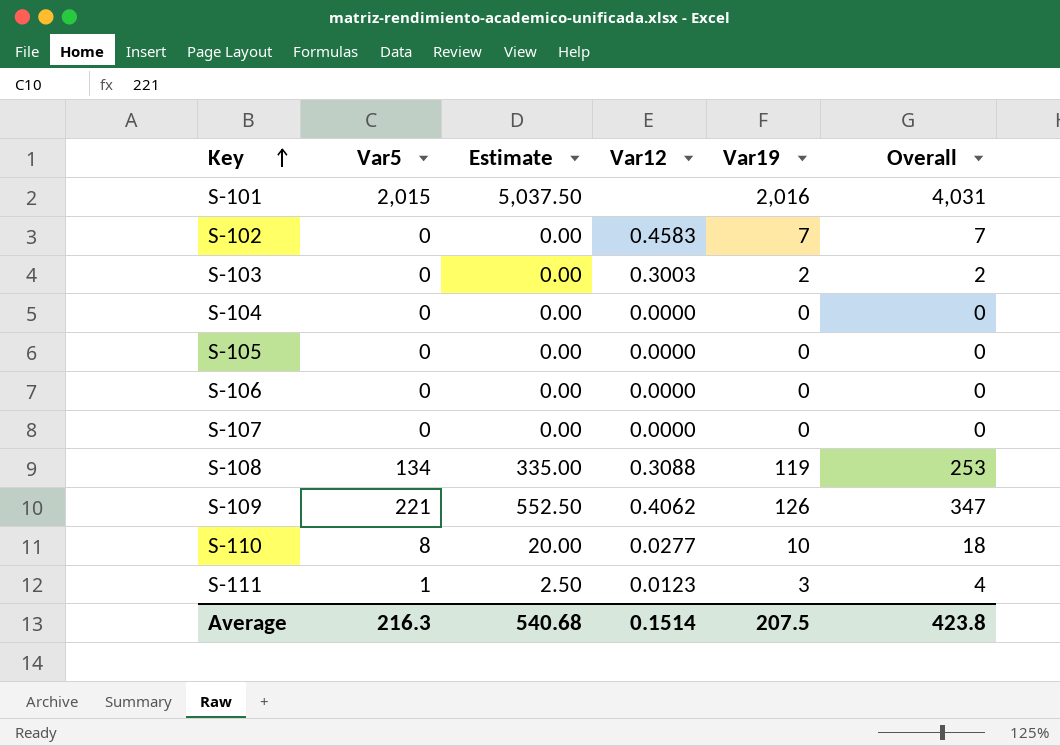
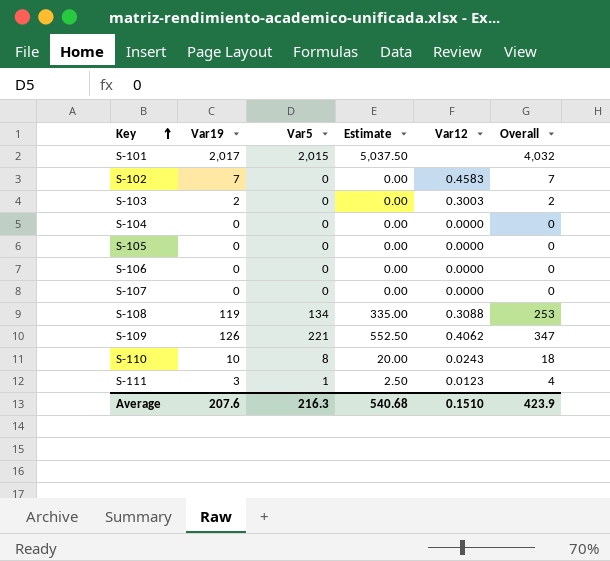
column Var19 | position: 5 -> 2
S-101 | Var19: 2,016 -> 2,017
S-101 | Overall: 4,031 -> 4,032
S-110 | Var12: 0.0277 -> 0.0243
Average | Var19: 207.5 -> 207.6
Average | Var12: 0.1514 -> 0.1510
Average | Overall: 423.8 -> 423.9

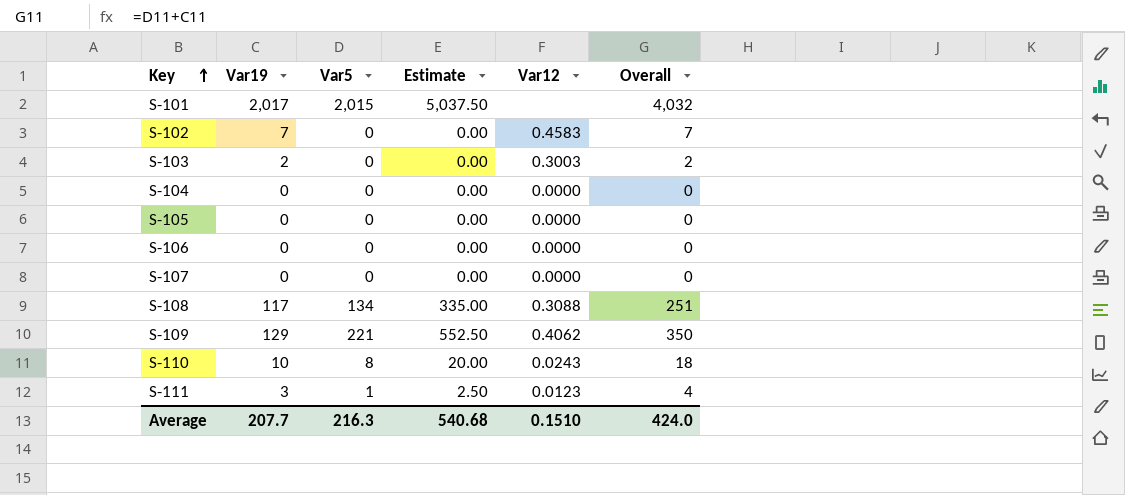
S-108 | Var19: 119 -> 117
S-108 | Overall: 253 -> 251
S-109 | Var19: 126 -> 129
S-109 | Overall: 347 -> 350
Average | Var19: 207.6 -> 207.7
Average | Overall: 423.9 -> 424.0

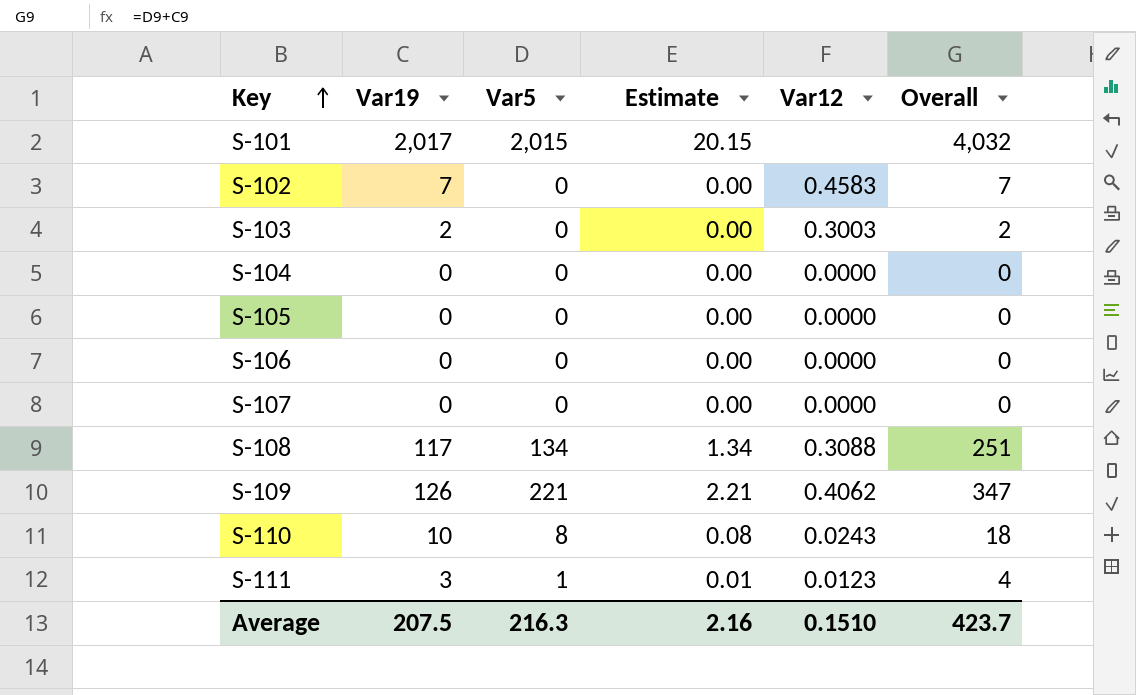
column Estimate | formula: [Var5] * 2.5 -> [Var5] * 0.01
S-109 | Var19: 129 -> 126
S-109 | Overall: 350 -> 347
Average | Var19: 207.7 -> 207.5
Average | Estimate: 540.68 -> 2.16
Average | Overall: 424.0 -> 423.7

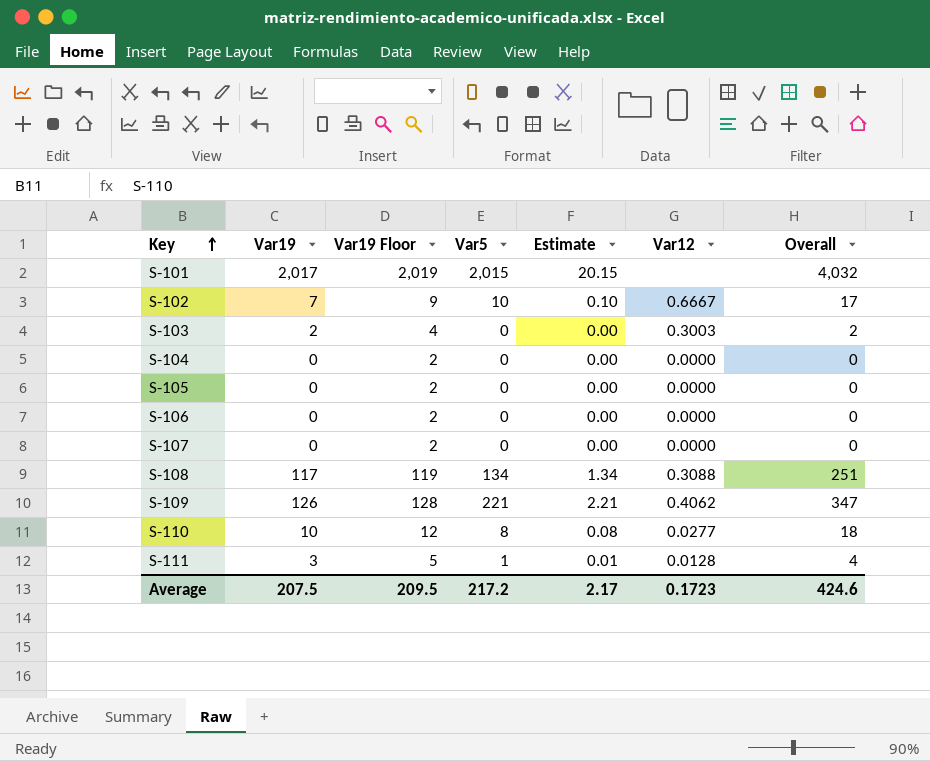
column Var19 Floor | formula: none -> [Var19] + 2
S-102 | Var5: 0 -> 10
S-102 | Estimate: 0.00 -> 0.10
S-102 | Var12: 0.4583 -> 0.6667
S-102 | Overall: 7 -> 17
S-110 | Var12: 0.0243 -> 0.0277
S-111 | Var12: 0.0123 -> 0.0128
Average | Var5: 216.3 -> 217.2
Average | Estimate: 2.16 -> 2.17
Average | Var12: 0.1510 -> 0.1723
Average | Overall: 423.7 -> 424.6

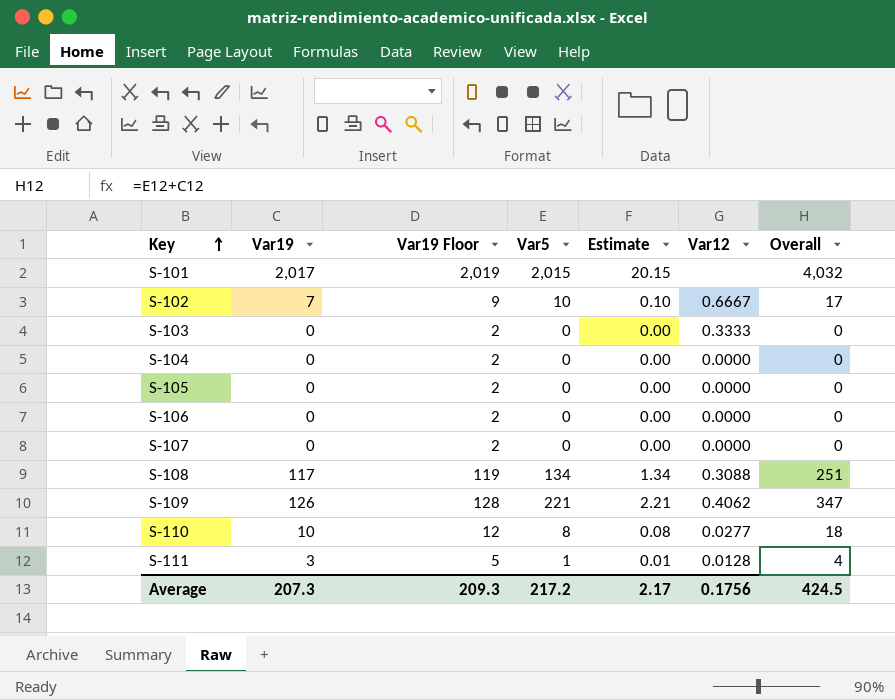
S-103 | Var19: 2 -> 0
S-103 | Var19 Floor: 4 -> 2
S-103 | Var12: 0.3003 -> 0.3333
S-103 | Overall: 2 -> 0
Average | Var19: 207.5 -> 207.3
Average | Var19 Floor: 209.5 -> 209.3
Average | Var12: 0.1723 -> 0.1756
Average | Overall: 424.6 -> 424.5

